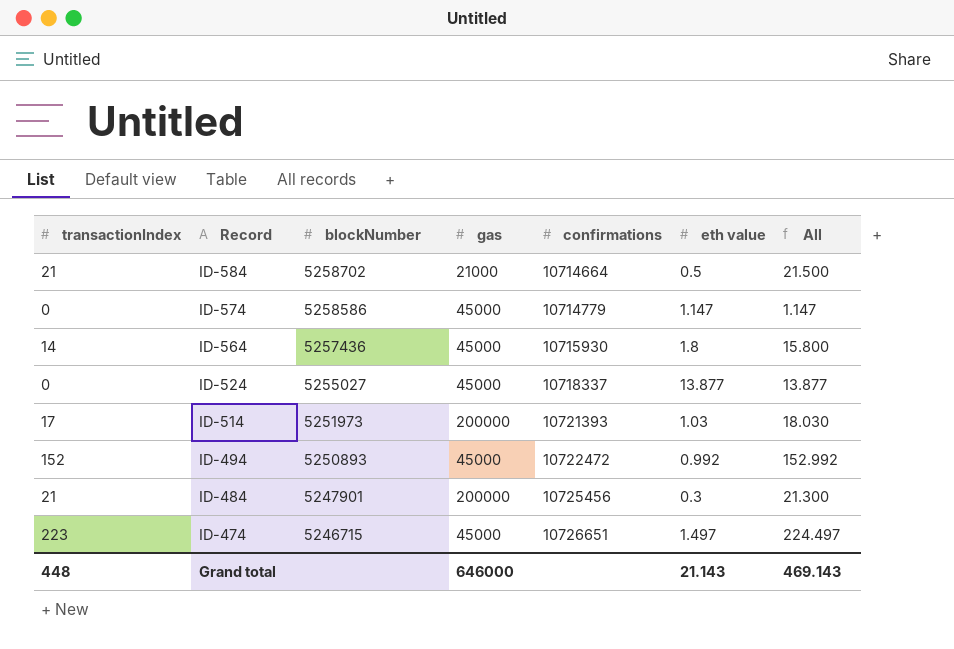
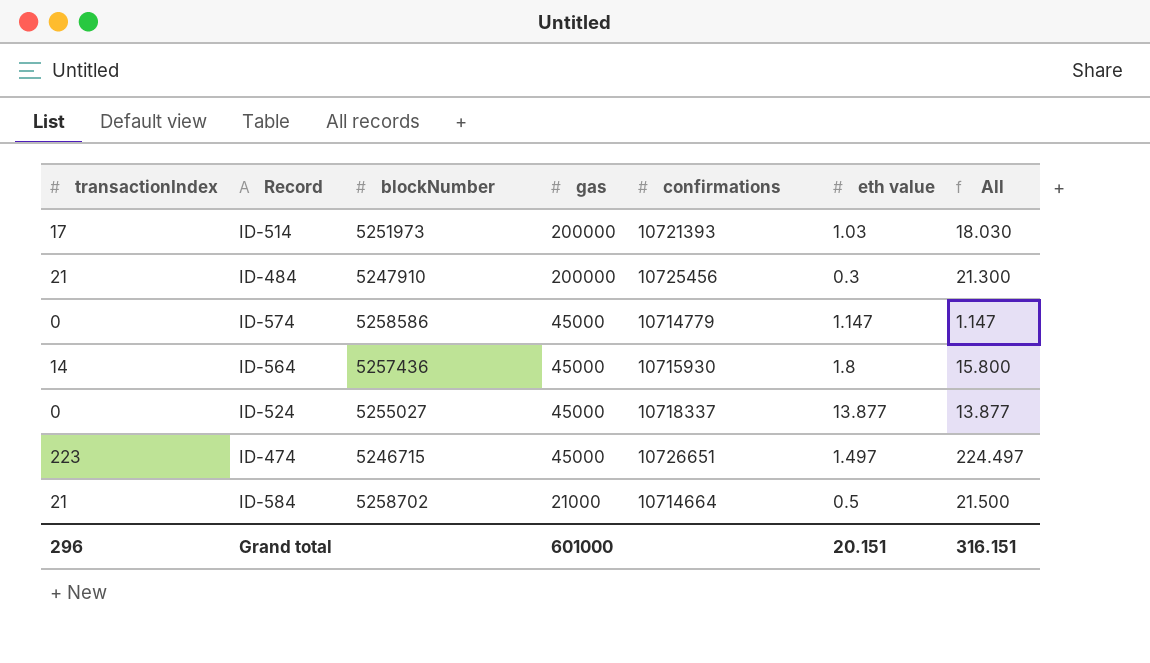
row order: Record descending -> gas descending
row ID-494: 152 | 5250893 | 45000 | 10722472 | 0.992 | 152.992 -> none
ID-484 | blockNumber: 5247901 -> 5247910
Grand total | transactionIndex: 448 -> 296
Grand total | gas: 646000 -> 601000
Grand total | eth value: 21.143 -> 20.151
Grand total | All: 469.143 -> 316.151

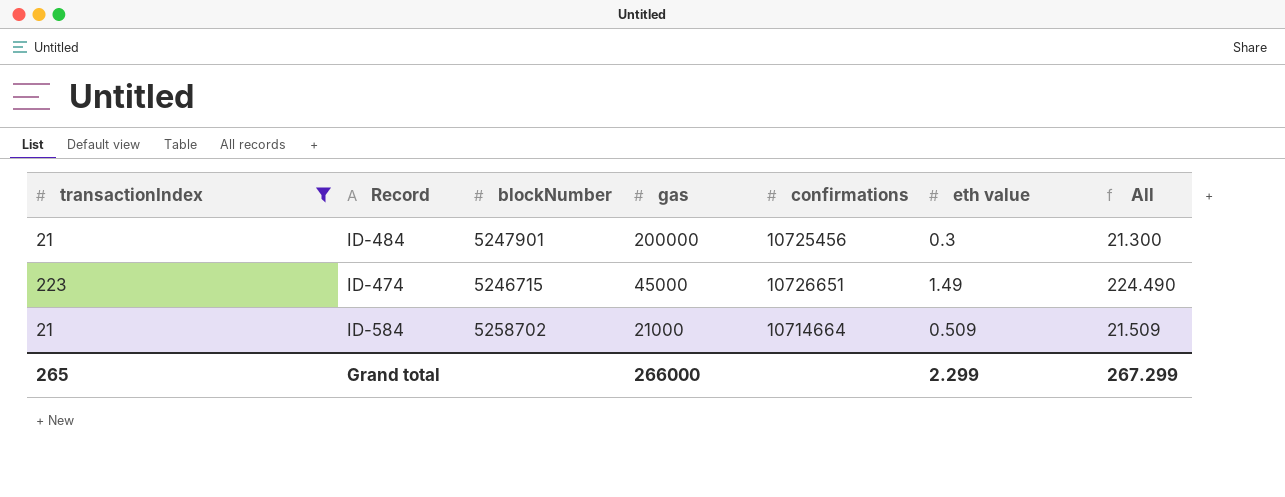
filter: none -> transactionIndex >= 21
ID-484 | blockNumber: 5247910 -> 5247901
ID-474 | eth value: 1.497 -> 1.49
ID-474 | All: 224.497 -> 224.490
ID-584 | eth value: 0.5 -> 0.509
ID-584 | All: 21.500 -> 21.509
Grand total | transactionIndex: 296 -> 265
Grand total | gas: 601000 -> 266000
Grand total | eth value: 20.151 -> 2.299
Grand total | All: 316.151 -> 267.299

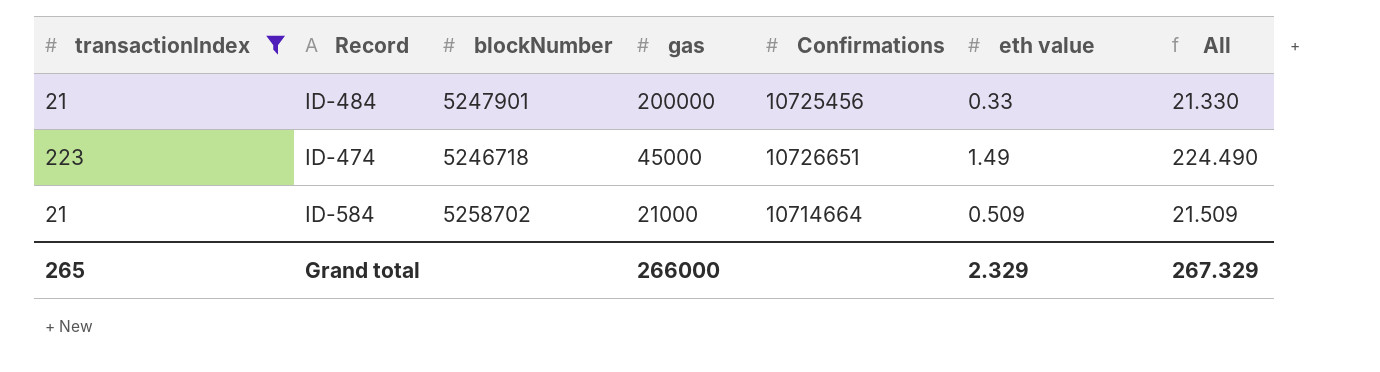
column name: confirmations -> Confirmations
ID-484 | eth value: 0.3 -> 0.33
ID-484 | All: 21.300 -> 21.330
ID-474 | blockNumber: 5246715 -> 5246718
Grand total | eth value: 2.299 -> 2.329
Grand total | All: 267.299 -> 267.329

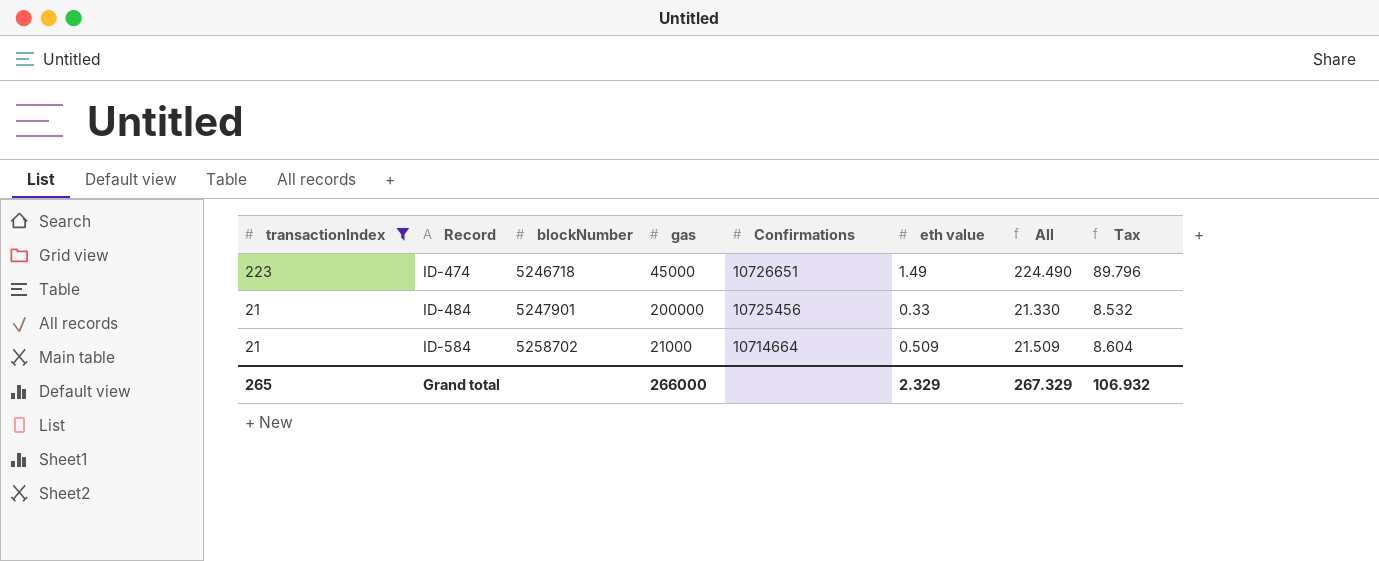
row order: gas descending -> transactionIndex descending
column Tax | formula: none -> [All] * 0.4

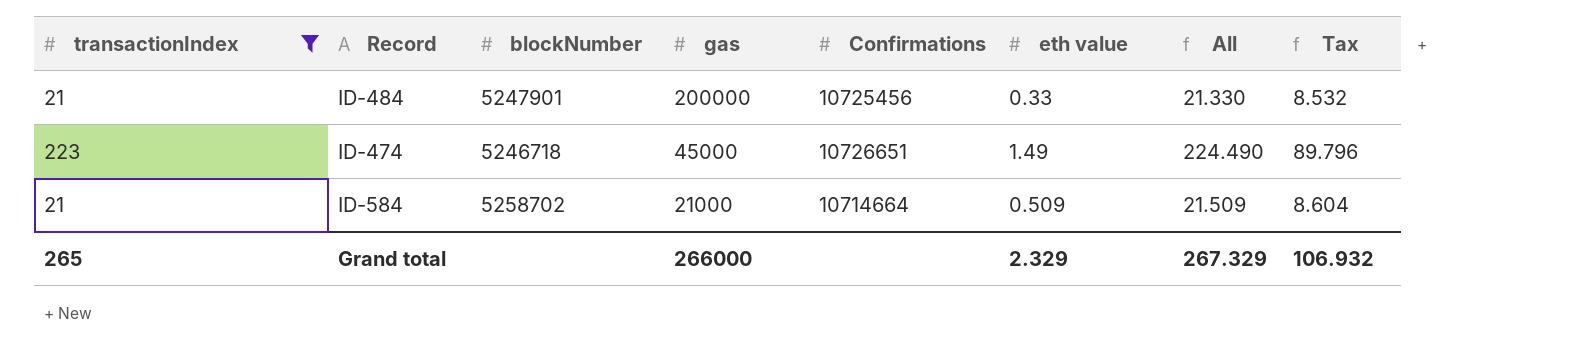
row order: transactionIndex descending -> gas descending

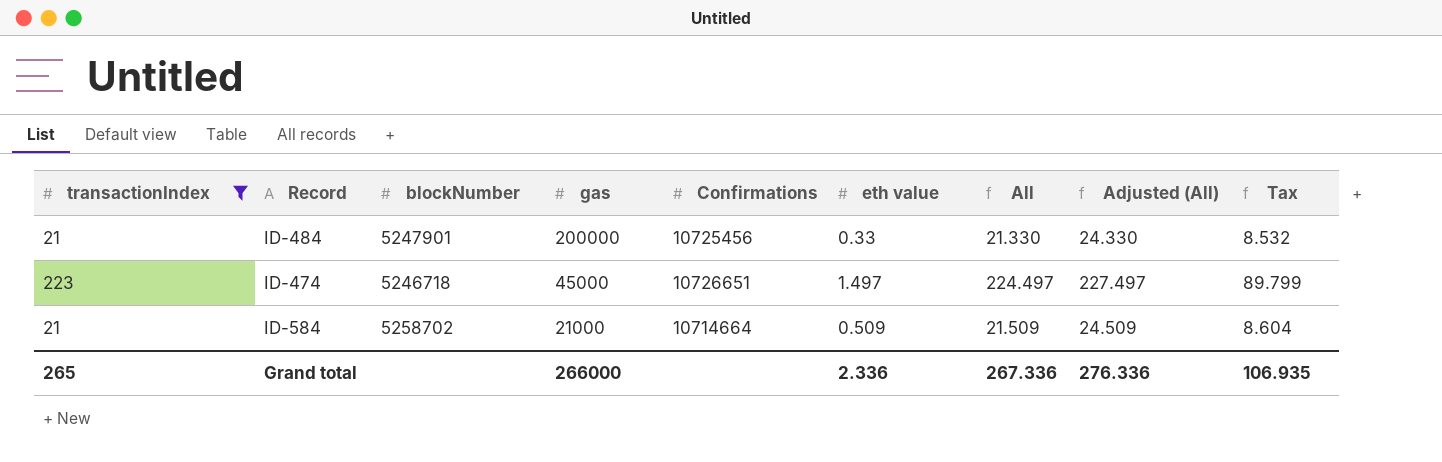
column Adjusted (All) | formula: none -> [All] + 3
ID-474 | eth value: 1.49 -> 1.497
ID-474 | All: 224.490 -> 224.497
ID-474 | Tax: 89.796 -> 89.799
Grand total | eth value: 2.329 -> 2.336
Grand total | All: 267.329 -> 267.336
Grand total | Tax: 106.932 -> 106.935

